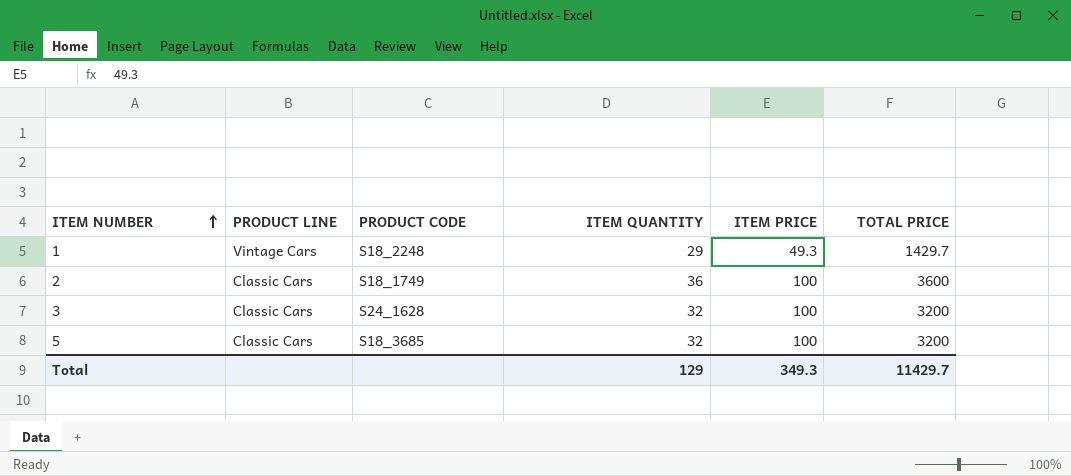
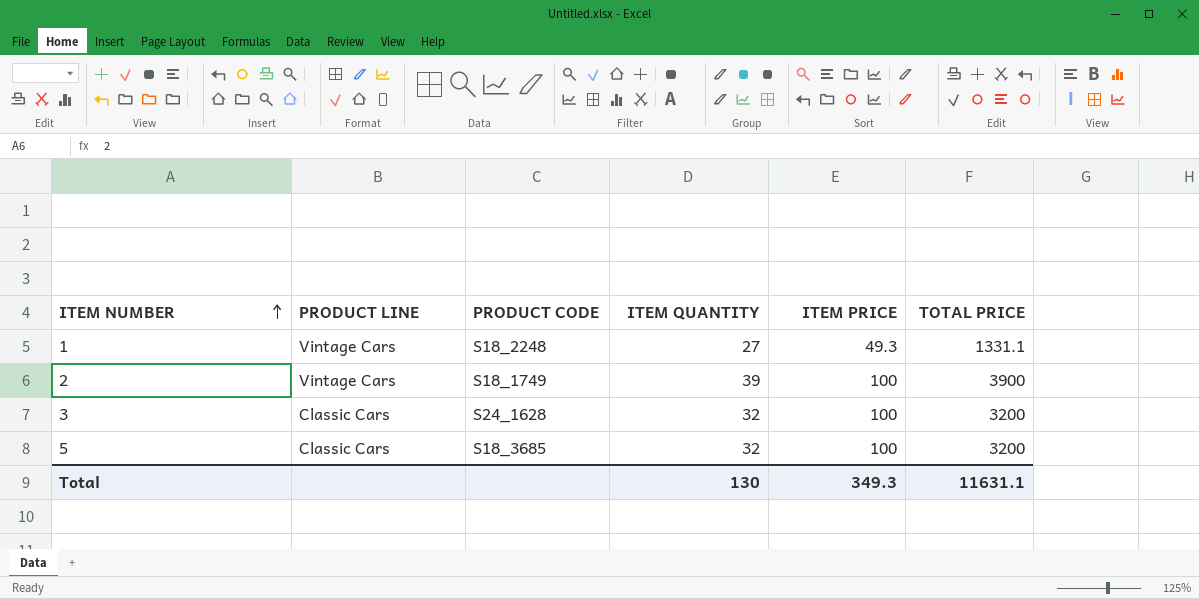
1 | ITEM QUANTITY: 29 -> 27
1 | TOTAL PRICE: 1429.7 -> 1331.1
2 | PRODUCT LINE: Classic Cars -> Vintage Cars
2 | ITEM QUANTITY: 36 -> 39
2 | TOTAL PRICE: 3600 -> 3900
Total | ITEM QUANTITY: 129 -> 130
Total | TOTAL PRICE: 11429.7 -> 11631.1

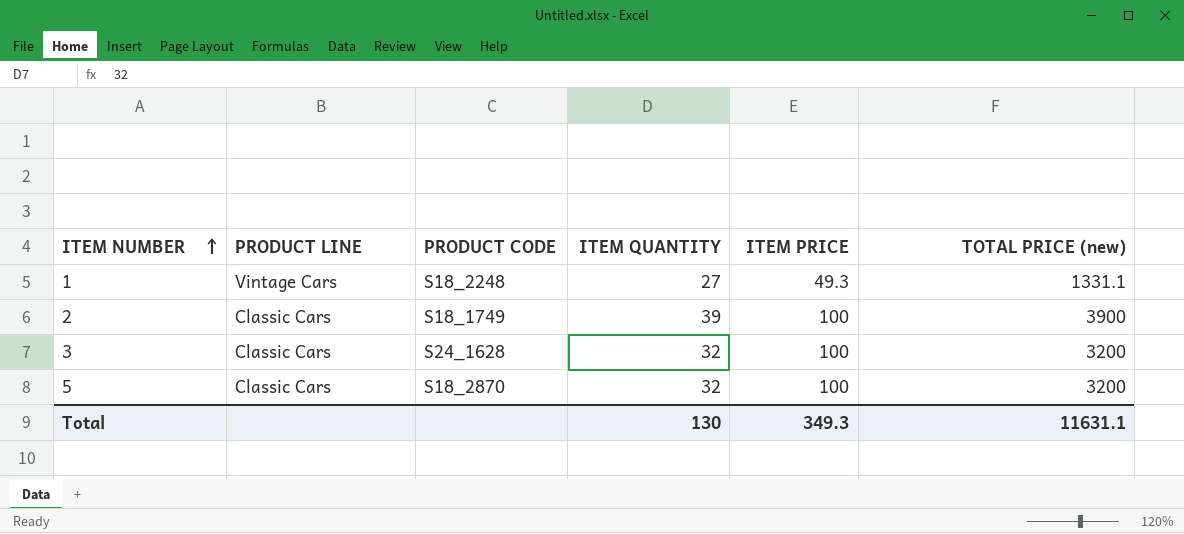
column name: TOTAL PRICE -> TOTAL PRICE (new)
2 | PRODUCT LINE: Vintage Cars -> Classic Cars
5 | PRODUCT CODE: S18_3685 -> S18_2870

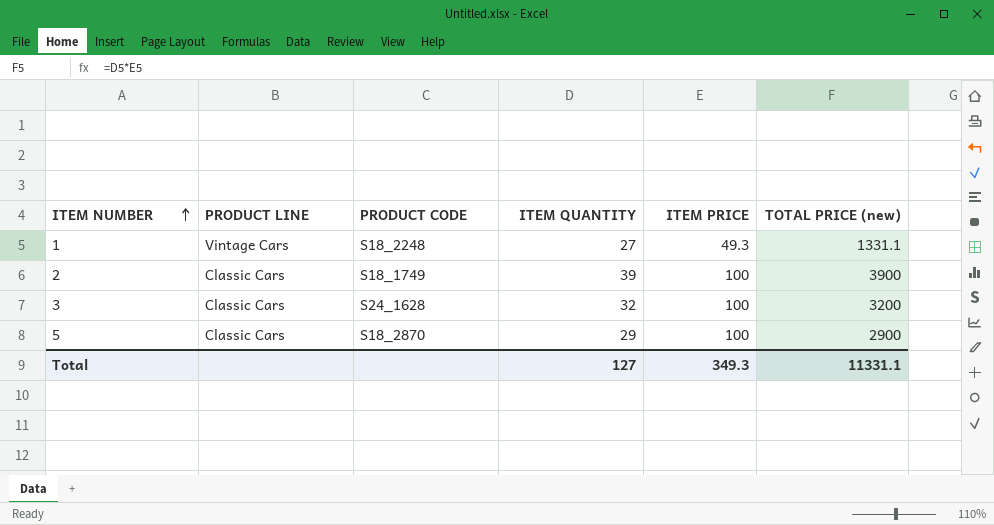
5 | ITEM QUANTITY: 32 -> 29
5 | TOTAL PRICE (new): 3200 -> 2900
Total | ITEM QUANTITY: 130 -> 127
Total | TOTAL PRICE (new): 11631.1 -> 11331.1

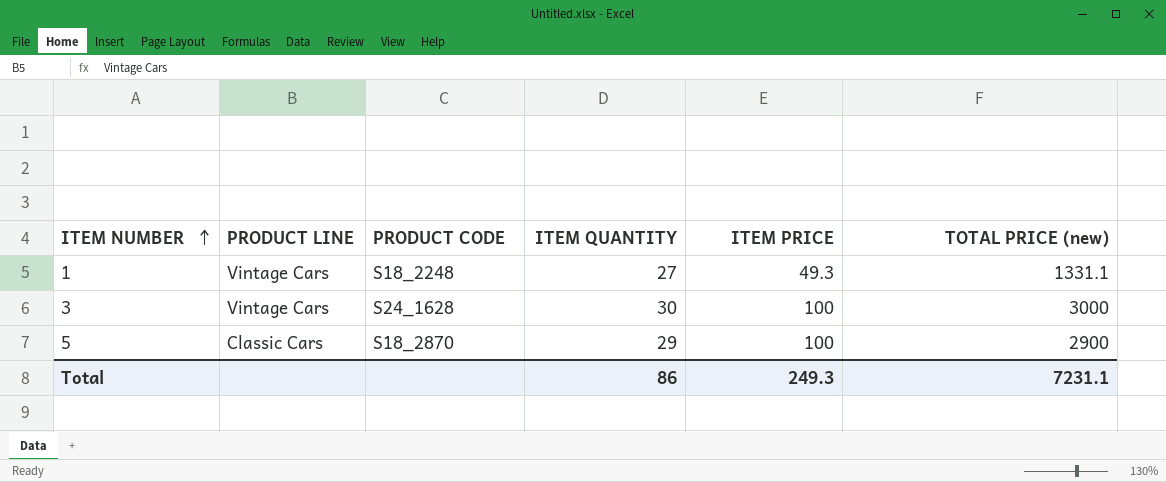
row 2: Classic Cars | S18_1749 | 39 | 100 | 3900 -> none
3 | PRODUCT LINE: Classic Cars -> Vintage Cars
3 | ITEM QUANTITY: 32 -> 30
3 | TOTAL PRICE (new): 3200 -> 3000
Total | ITEM QUANTITY: 127 -> 86
Total | ITEM PRICE: 349.3 -> 249.3
Total | TOTAL PRICE (new): 11331.1 -> 7231.1

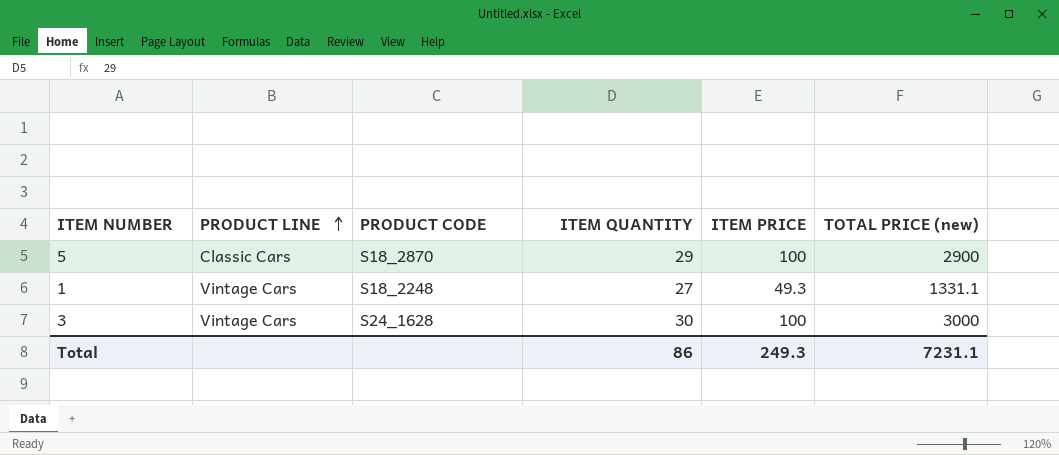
row order: ITEM NUMBER ascending -> PRODUCT LINE ascending

